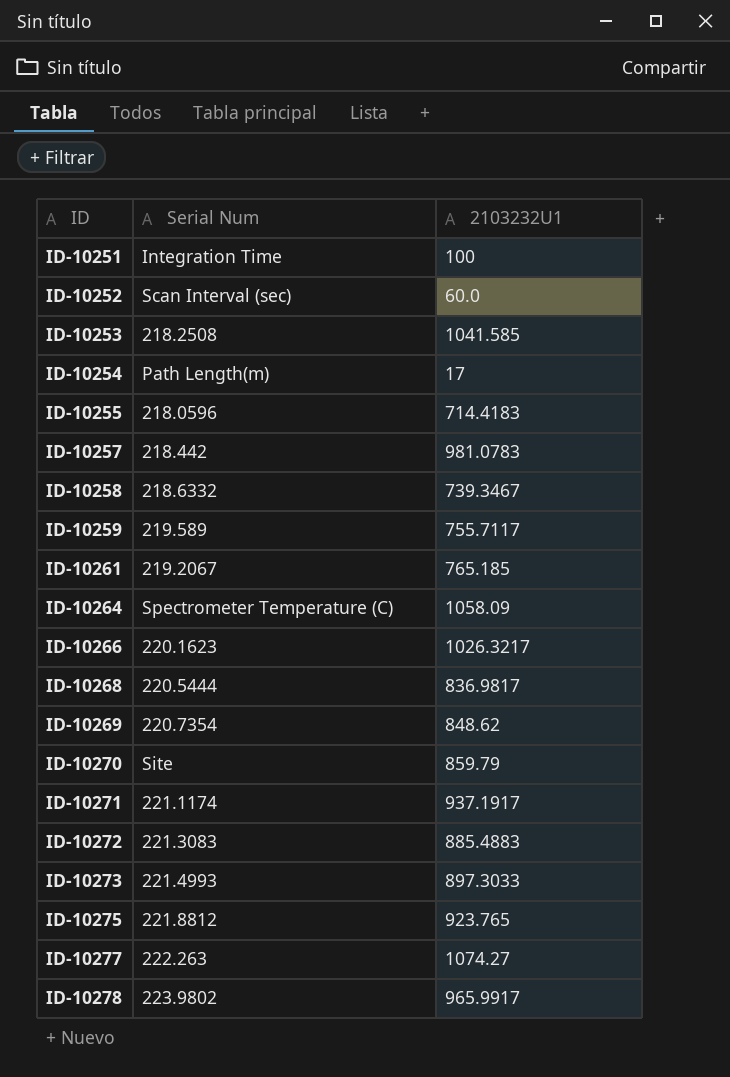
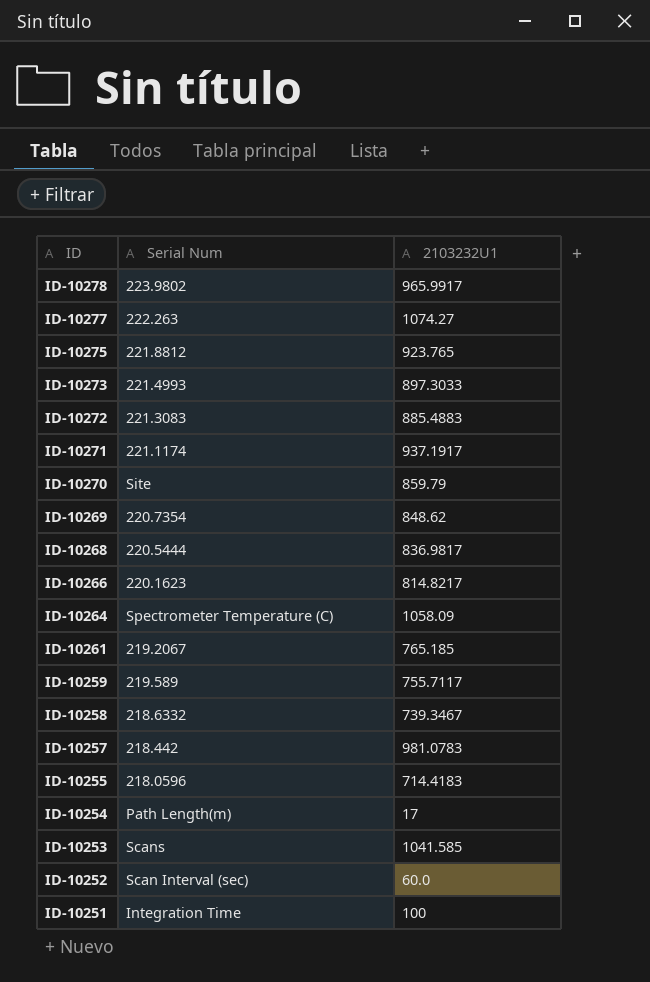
row order: ID ascending -> ID descending
ID-10266 | 2103232U1: 1026.3217 -> 814.8217
ID-10253 | Serial Num: 218.2508 -> Scans

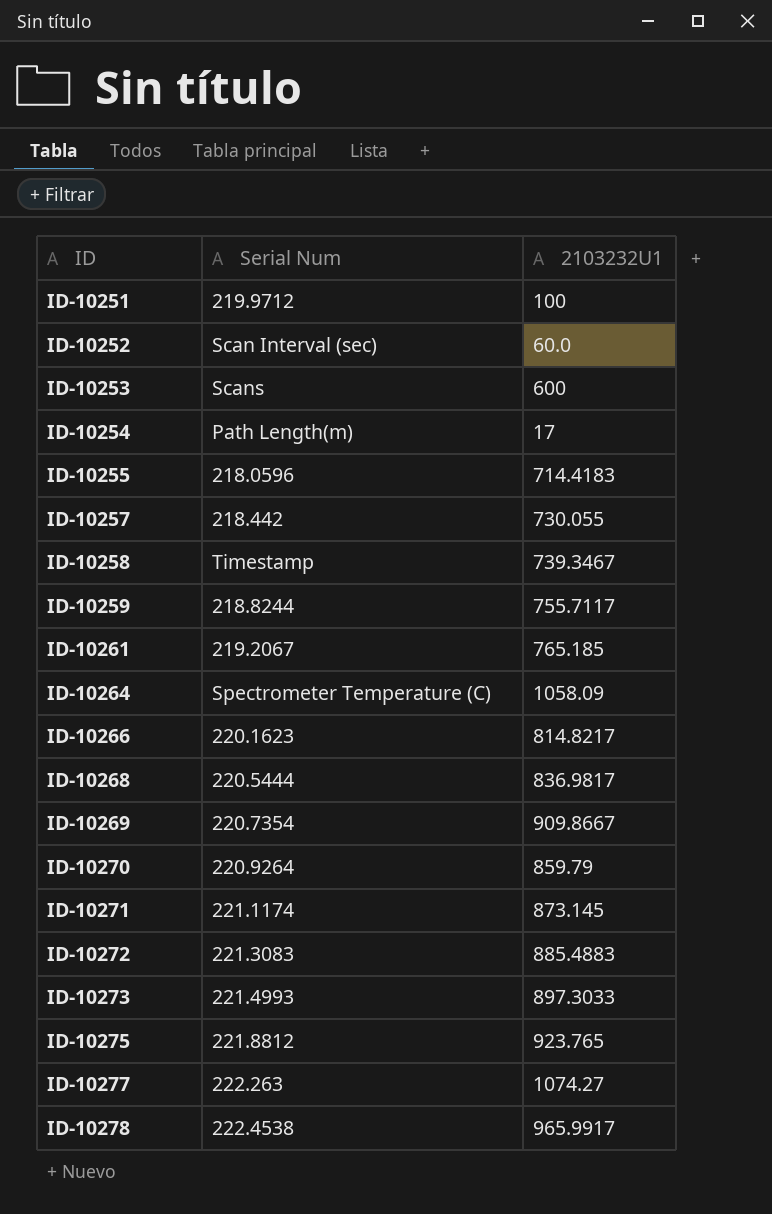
row order: ID descending -> ID ascending
ID-10251 | Serial Num: Integration Time -> 219.9712
ID-10253 | 2103232U1: 1041.585 -> 600
ID-10257 | 2103232U1: 981.0783 -> 730.055
ID-10258 | Serial Num: 218.6332 -> Timestamp
ID-10259 | Serial Num: 219.589 -> 218.8244
ID-10269 | 2103232U1: 848.62 -> 909.8667
ID-10270 | Serial Num: Site -> 220.9264
ID-10271 | 2103232U1: 937.1917 -> 873.145
ID-10278 | Serial Num: 223.9802 -> 222.4538

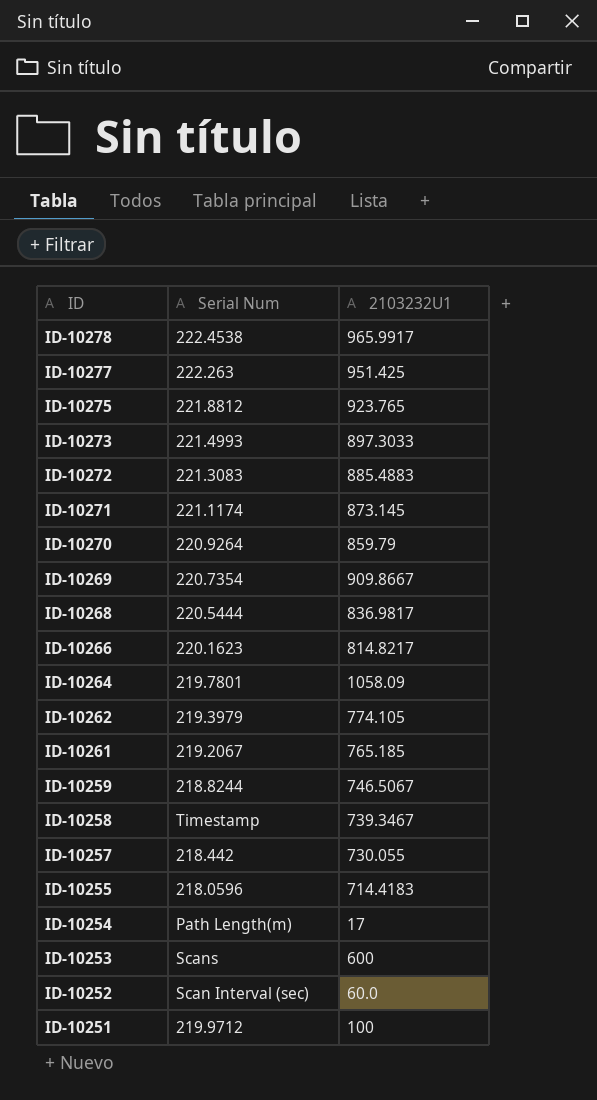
row order: ID ascending -> ID descending
ID-10277 | 2103232U1: 1074.27 -> 951.425
ID-10264 | Serial Num: Spectrometer Temperature (C) -> 219.7801
row ID-10262: none -> 219.3979 | 774.105
ID-10259 | 2103232U1: 755.7117 -> 746.5067

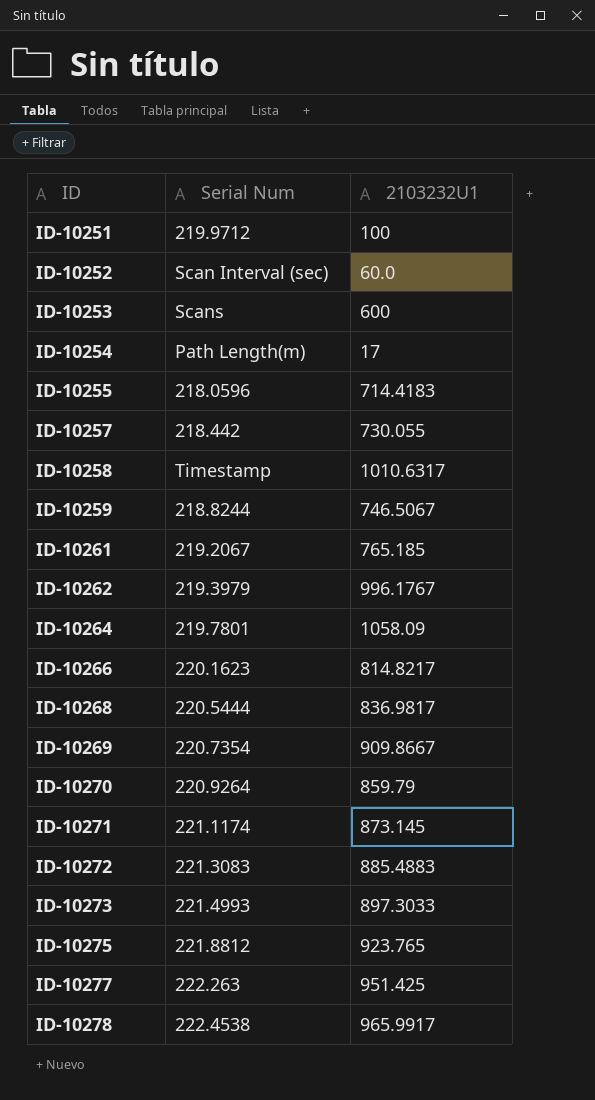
row order: ID descending -> ID ascending
ID-10258 | 2103232U1: 739.3467 -> 1010.6317
ID-10262 | 2103232U1: 774.105 -> 996.1767

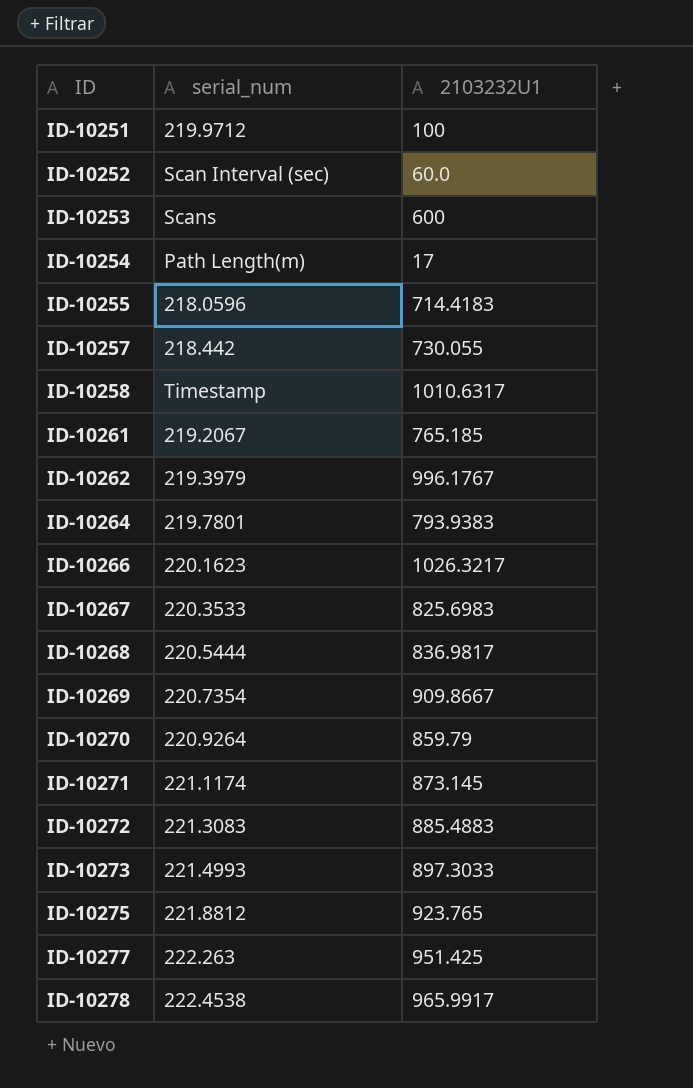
column name: Serial Num -> serial_num
row ID-10259: 218.8244 | 746.5067 -> none
ID-10264 | 2103232U1: 1058.09 -> 793.9383
ID-10266 | 2103232U1: 814.8217 -> 1026.3217
row ID-10267: none -> 220.3533 | 825.6983

